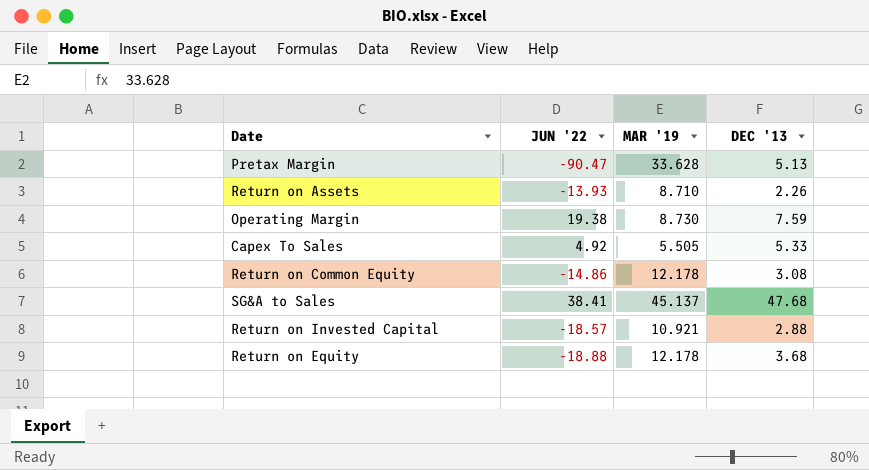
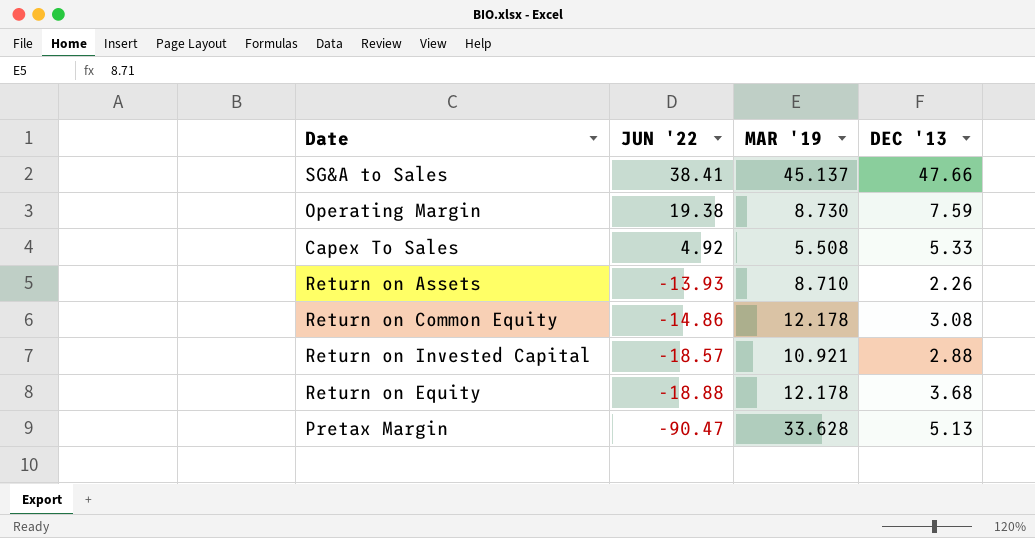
row order: none -> JUN '22 descending
SG&A to Sales | DEC '13: 47.68 -> 47.66
Capex To Sales | MAR '19: 5.505 -> 5.508

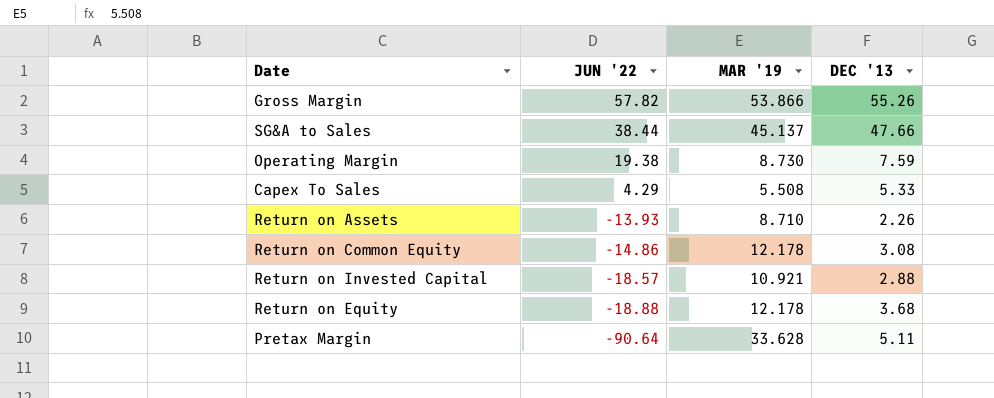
row Gross Margin: none -> 57.82 | 53.866 | 55.26
SG&A to Sales | JUN '22: 38.41 -> 38.44
Capex To Sales | JUN '22: 4.92 -> 4.29
Pretax Margin | JUN '22: -90.47 -> -90.64
Pretax Margin | DEC '13: 5.13 -> 5.11

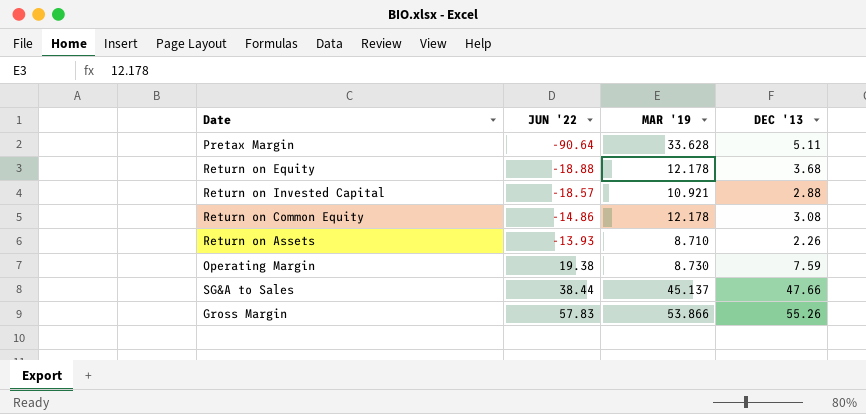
row order: JUN '22 descending -> JUN '22 ascending
row Capex To Sales: 4.29 | 5.508 | 5.33 -> none
Gross Margin | JUN '22: 57.82 -> 57.83

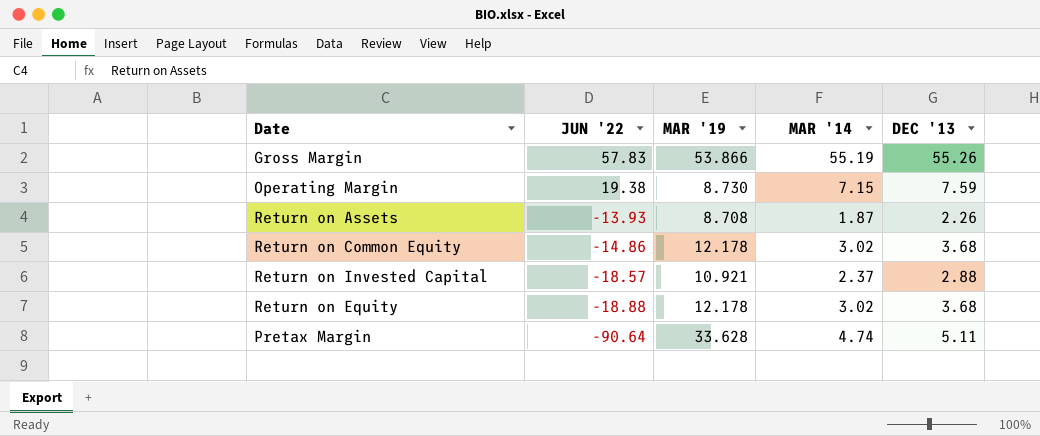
row order: JUN '22 ascending -> JUN '22 descending
column MAR '14 | position: none -> 4
row SG&A to Sales: 38.44 | 45.137 | 47.66 -> none
Return on Assets | MAR '19: 8.710 -> 8.708
Return on Common Equity | DEC '13: 3.08 -> 3.68

